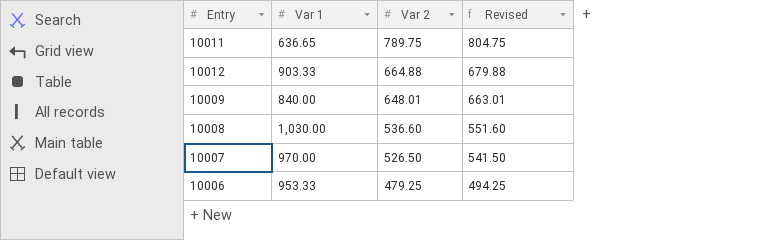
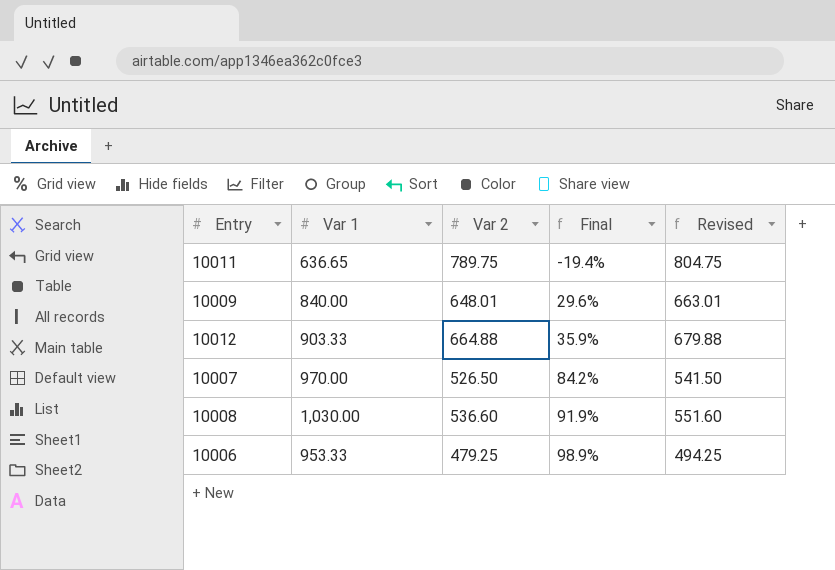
row order: Var 2 descending -> Final ascending
column Final | formula: none -> ([Var 1] - [Var 2]) / [Var 2]

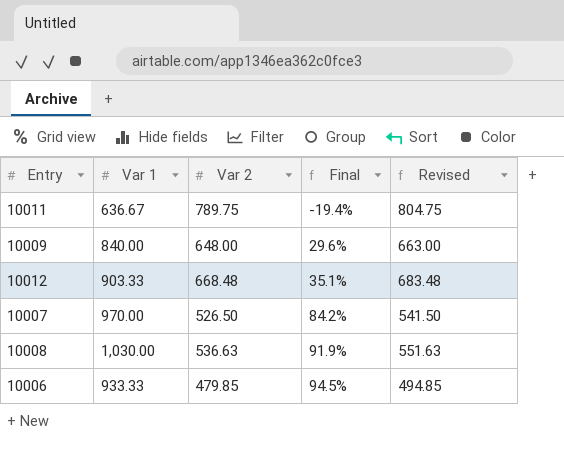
10011 | Var 1: 636.65 -> 636.67
10009 | Var 2: 648.01 -> 648.00
10009 | Revised: 663.01 -> 663.00
10012 | Var 2: 664.88 -> 668.48
10012 | Final: 35.9% -> 35.1%
10012 | Revised: 679.88 -> 683.48
10008 | Var 2: 536.60 -> 536.63
10008 | Revised: 551.60 -> 551.63
10006 | Var 1: 953.33 -> 933.33
10006 | Var 2: 479.25 -> 479.85
10006 | Final: 98.9% -> 94.5%
10006 | Revised: 494.25 -> 494.85

